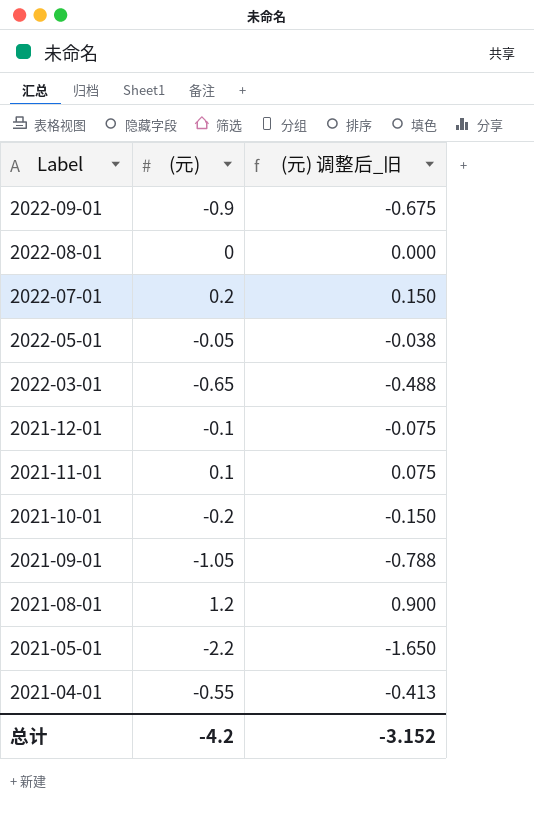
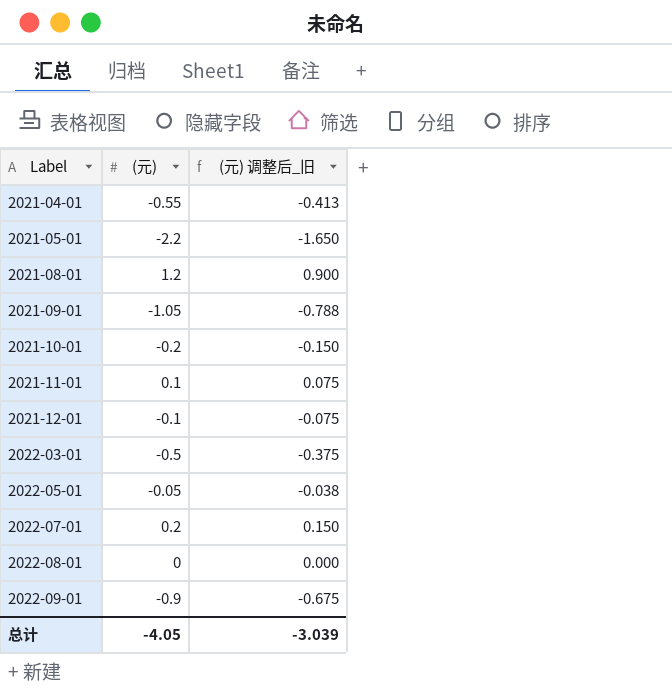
row order: Label descending -> Label ascending
2022-03-01 | (元): -0.65 -> -0.5
2022-03-01 | (元) 调整后_旧: -0.488 -> -0.375
总计 | (元): -4.2 -> -4.05
总计 | (元) 调整后_旧: -3.152 -> -3.039

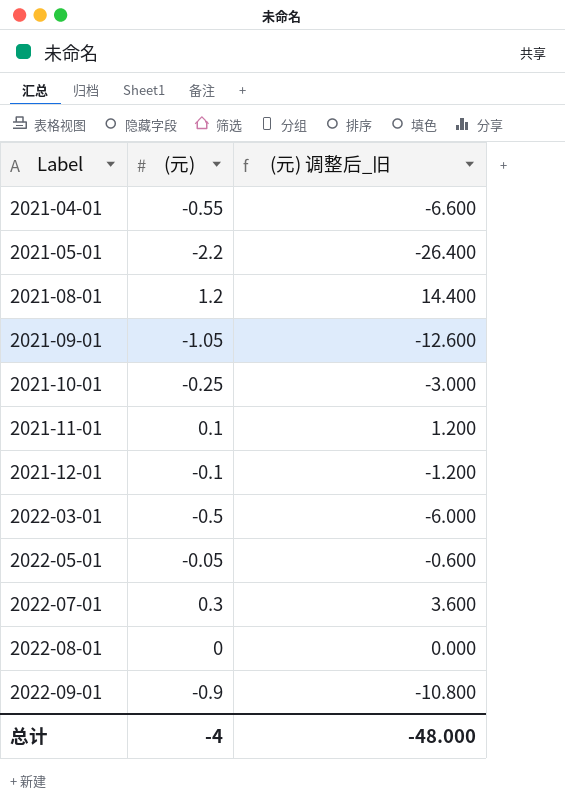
column (元) 调整后_旧 | formula: [(元)] * 0.75 -> [(元)] * 12
2021-10-01 | (元): -0.2 -> -0.25
2022-07-01 | (元): 0.2 -> 0.3
总计 | (元): -4.05 -> -4
总计 | (元) 调整后_旧: -3.039 -> -48.000

